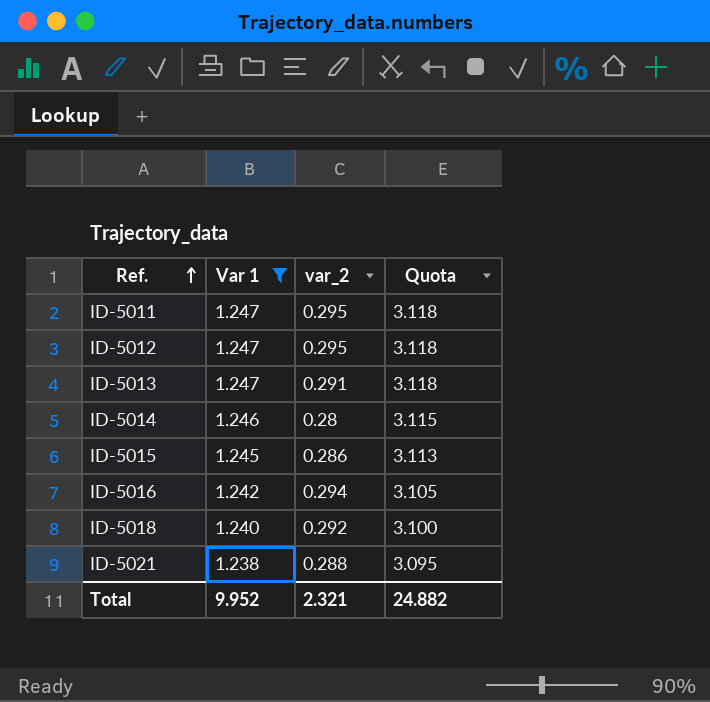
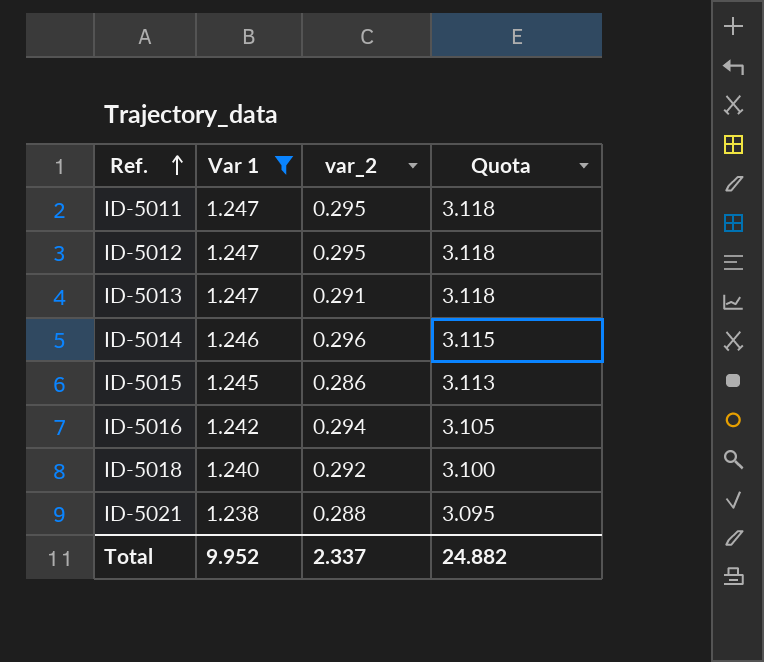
ID-5014 | var_2: 0.28 -> 0.296
Total | var_2: 2.321 -> 2.337

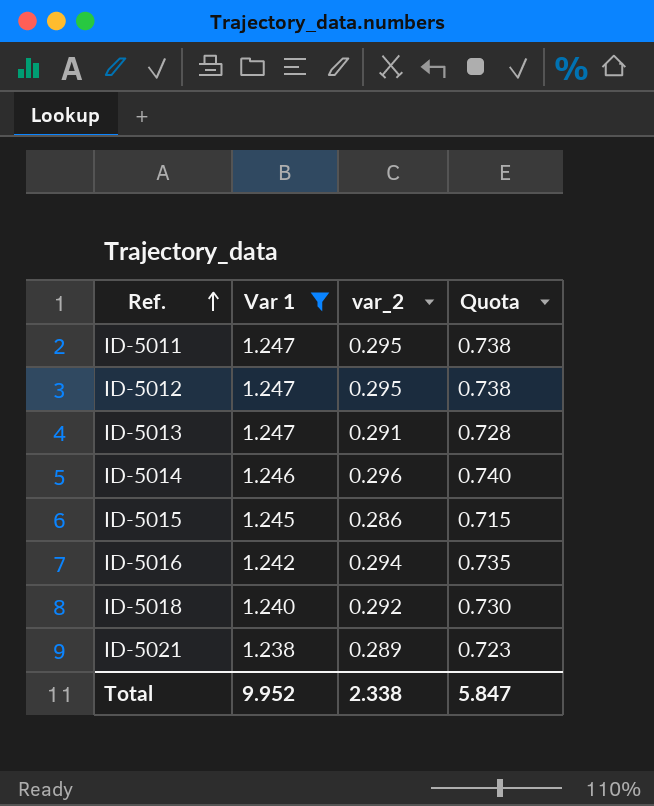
column Quota | formula: [Var 1] * 2.5 -> [var_2] * 2.5
ID-5021 | var_2: 0.288 -> 0.289
Total | var_2: 2.337 -> 2.338
Total | Quota: 24.882 -> 5.847

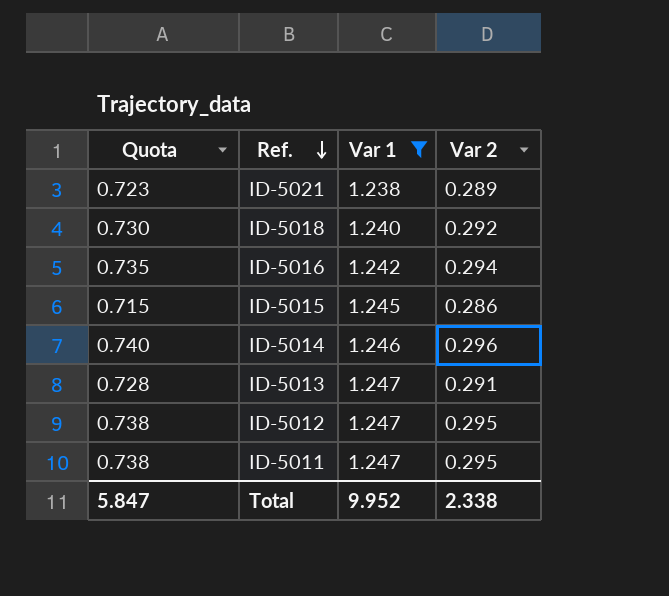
row order: Ref. ascending -> Ref. descending
column Quota | position: 4 -> 1
column name: var_2 -> Var 2

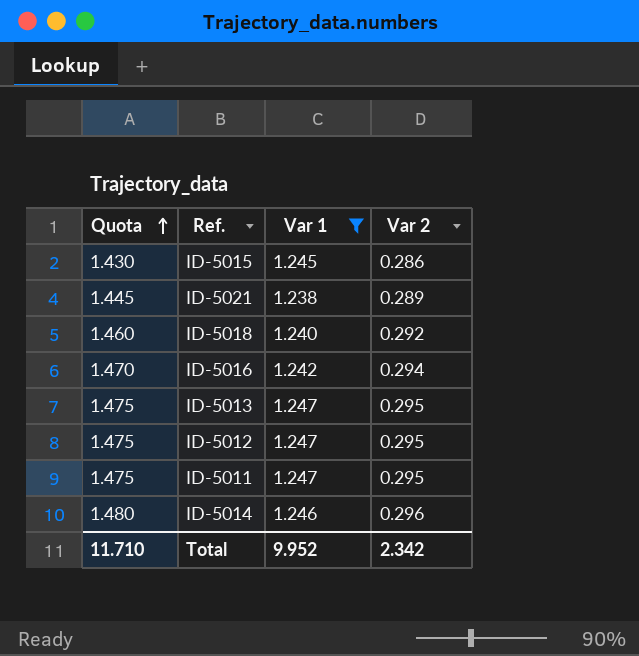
row order: Ref. descending -> Quota ascending
column Quota | formula: [Var 2] * 2.5 -> [Var 2] * 5
ID-5013 | Var 2: 0.291 -> 0.295
Total | Quota: 5.847 -> 11.710
Total | Var 2: 2.338 -> 2.342

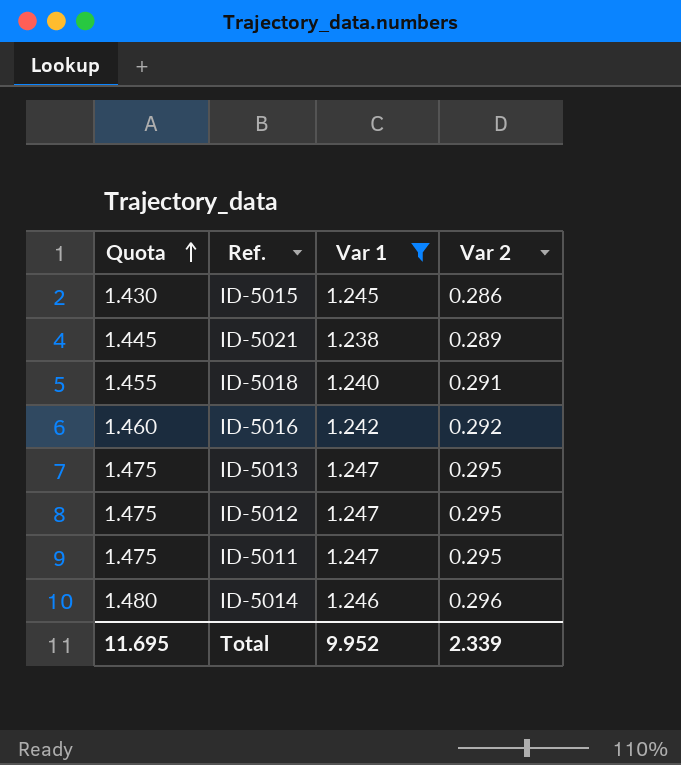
ID-5018 | Quota: 1.460 -> 1.455
ID-5018 | Var 2: 0.292 -> 0.291
ID-5016 | Quota: 1.470 -> 1.460
ID-5016 | Var 2: 0.294 -> 0.292
Total | Quota: 11.710 -> 11.695
Total | Var 2: 2.342 -> 2.339

